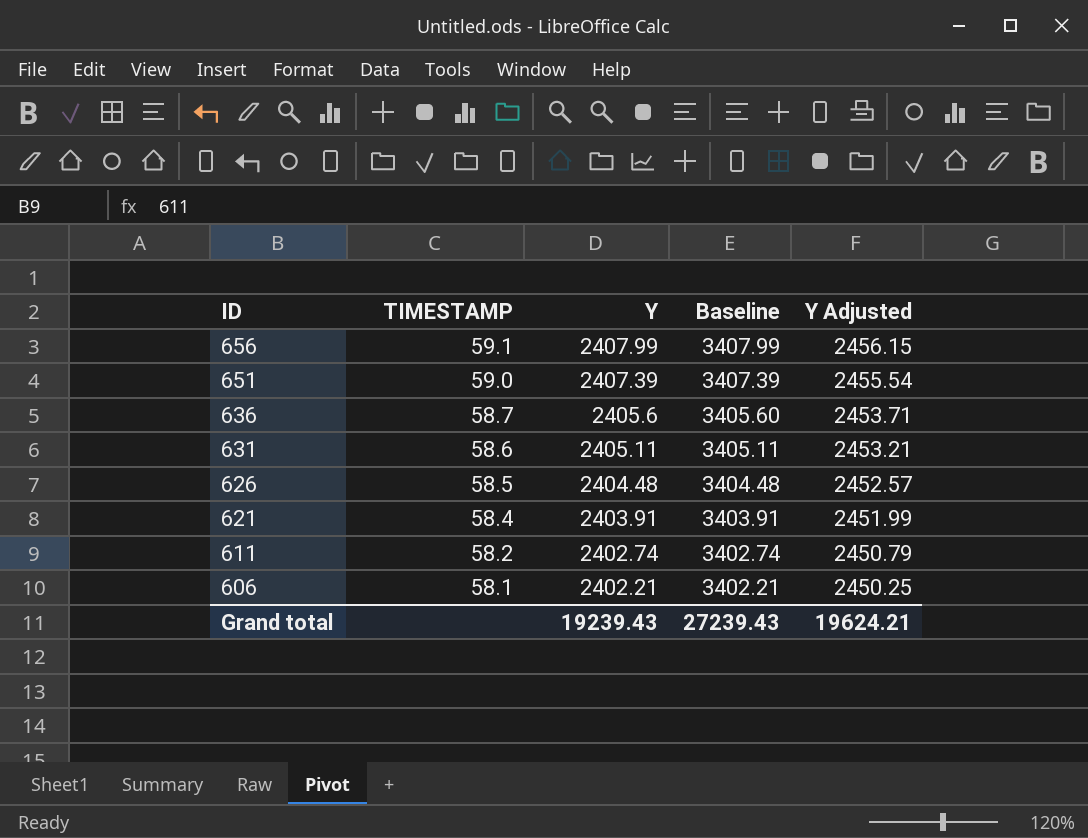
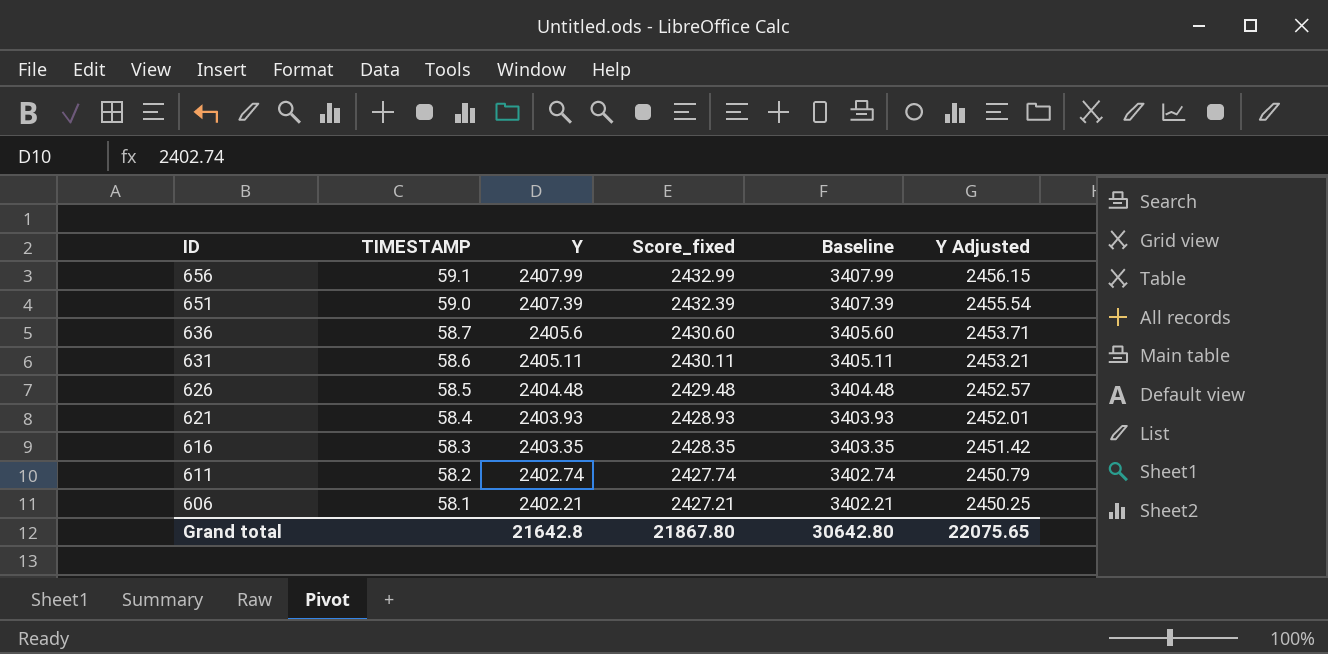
column Score_fixed | formula: none -> [Y] + 25
621 | Y: 2403.91 -> 2403.93
621 | Baseline: 3403.91 -> 3403.93
621 | Y Adjusted: 2451.99 -> 2452.01
row 616: none -> 58.3 | 2403.35 | 2428.35 | 3403.35 | 2451.42
Grand total | Y: 19239.43 -> 21642.8
Grand total | Baseline: 27239.43 -> 30642.80
Grand total | Y Adjusted: 19624.21 -> 22075.65

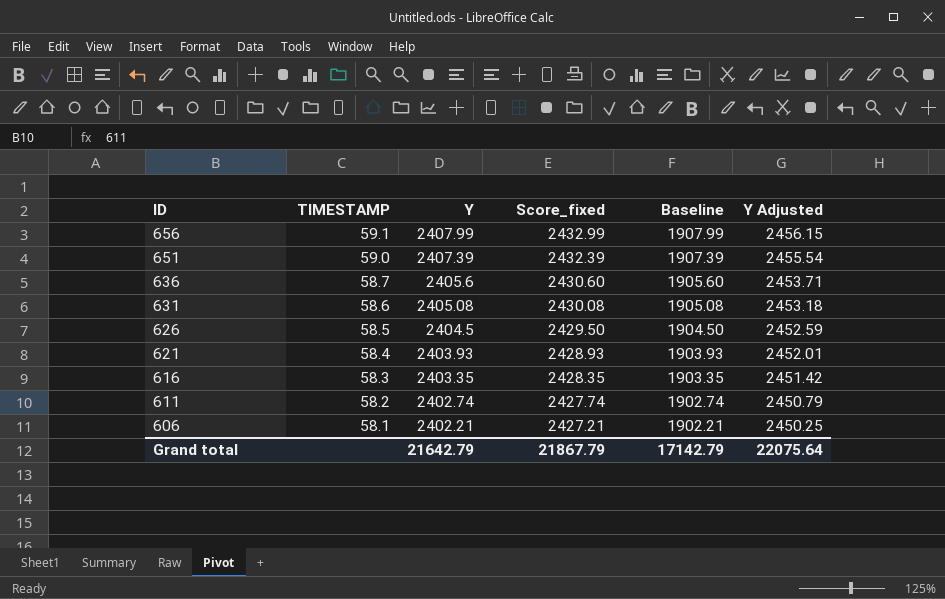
column Baseline | formula: [Y] + 1000 -> [Y] - 500
631 | Y: 2405.11 -> 2405.08
631 | Score_fixed: 2430.11 -> 2430.08
631 | Y Adjusted: 2453.21 -> 2453.18
626 | Y: 2404.48 -> 2404.5
626 | Score_fixed: 2429.48 -> 2429.50
626 | Y Adjusted: 2452.57 -> 2452.59
Grand total | Y: 21642.8 -> 21642.79
Grand total | Score_fixed: 21867.80 -> 21867.79
Grand total | Baseline: 30642.80 -> 17142.79
Grand total | Y Adjusted: 22075.65 -> 22075.64

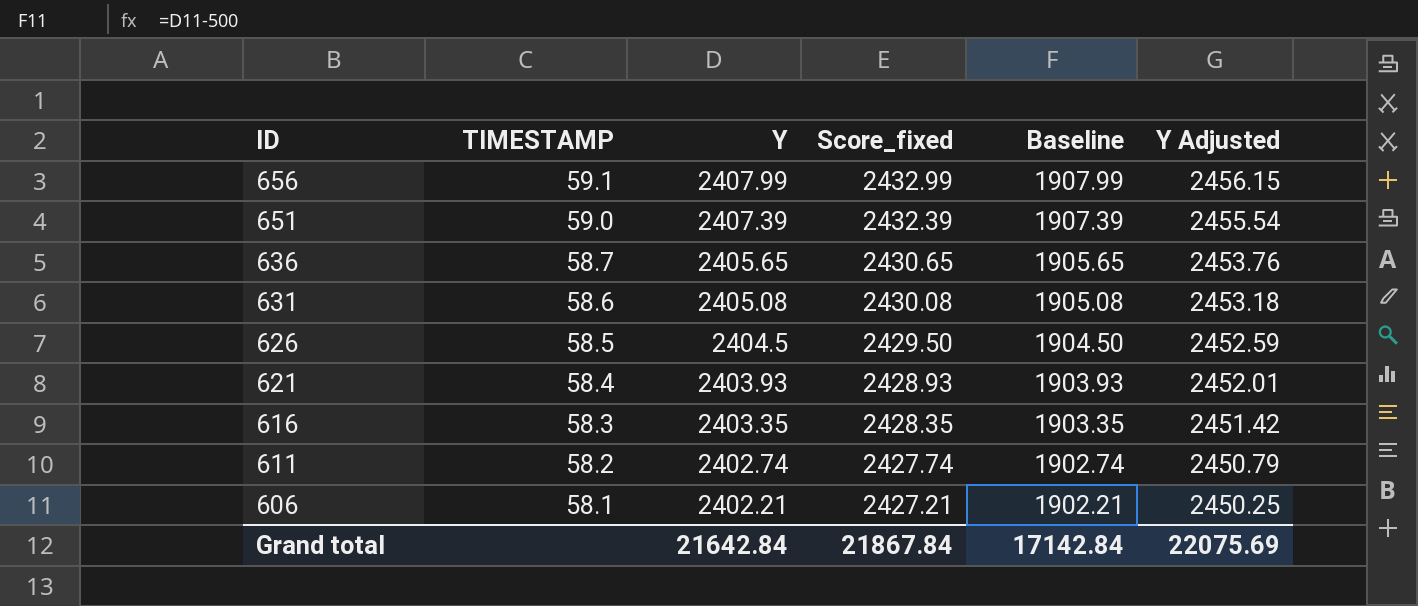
636 | Y: 2405.6 -> 2405.65
636 | Score_fixed: 2430.60 -> 2430.65
636 | Baseline: 1905.60 -> 1905.65
636 | Y Adjusted: 2453.71 -> 2453.76
Grand total | Y: 21642.79 -> 21642.84
Grand total | Score_fixed: 21867.79 -> 21867.84
Grand total | Baseline: 17142.79 -> 17142.84
Grand total | Y Adjusted: 22075.64 -> 22075.69

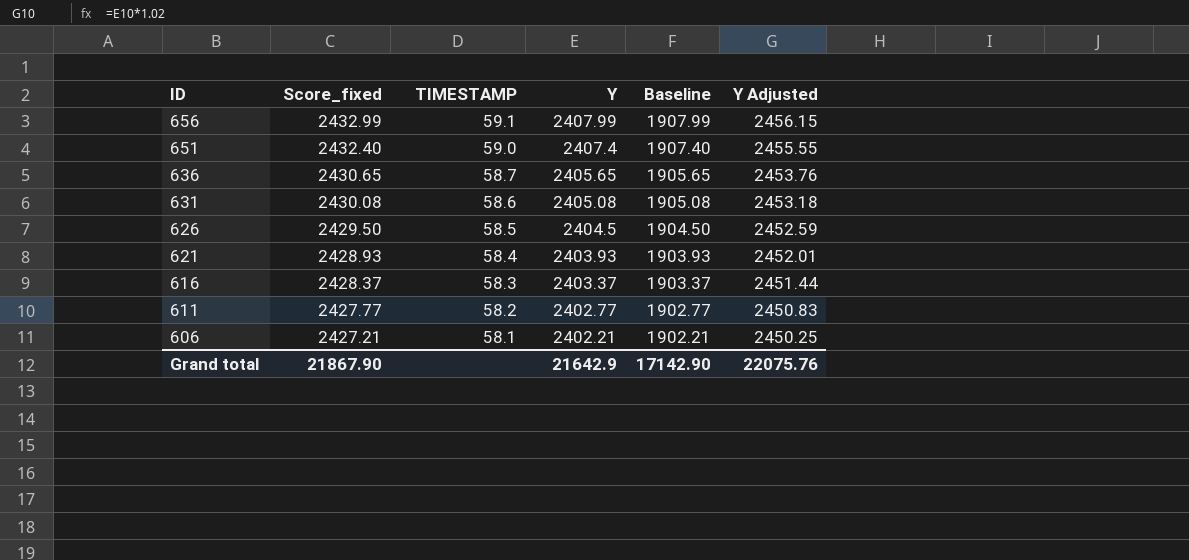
column Score_fixed | position: 4 -> 2
651 | Score_fixed: 2432.39 -> 2432.40
651 | Y: 2407.39 -> 2407.4
651 | Baseline: 1907.39 -> 1907.40
651 | Y Adjusted: 2455.54 -> 2455.55
616 | Score_fixed: 2428.35 -> 2428.37
616 | Y: 2403.35 -> 2403.37
616 | Baseline: 1903.35 -> 1903.37
616 | Y Adjusted: 2451.42 -> 2451.44
611 | Score_fixed: 2427.74 -> 2427.77
611 | Y: 2402.74 -> 2402.77
611 | Baseline: 1902.74 -> 1902.77
611 | Y Adjusted: 2450.79 -> 2450.83
Grand total | Score_fixed: 21867.84 -> 21867.90
Grand total | Y: 21642.84 -> 21642.9
Grand total | Baseline: 17142.84 -> 17142.90
Grand total | Y Adjusted: 22075.69 -> 22075.76

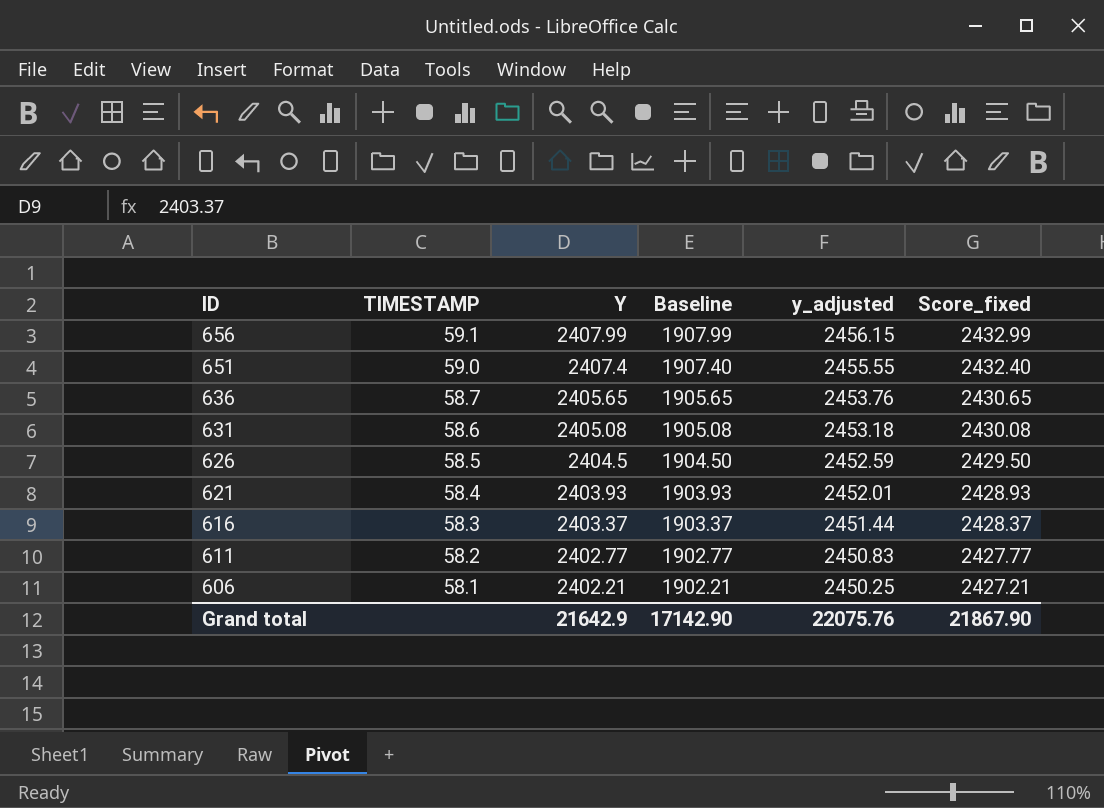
column name: Y Adjusted -> y_adjusted
column Score_fixed | position: 2 -> 6

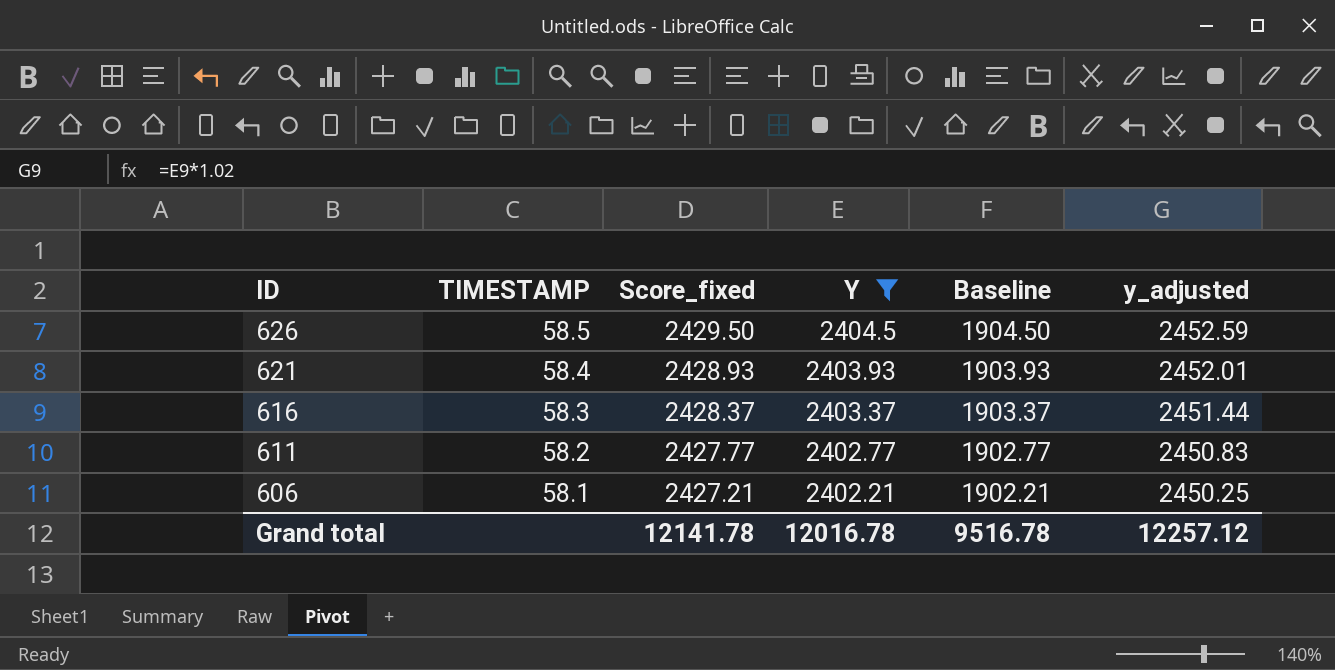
filter: none -> Y <= 2404.5
column Score_fixed | position: 6 -> 3
Grand total | Score_fixed: 21867.90 -> 12141.78
Grand total | Y: 21642.9 -> 12016.78
Grand total | Baseline: 17142.90 -> 9516.78
Grand total | y_adjusted: 22075.76 -> 12257.12

